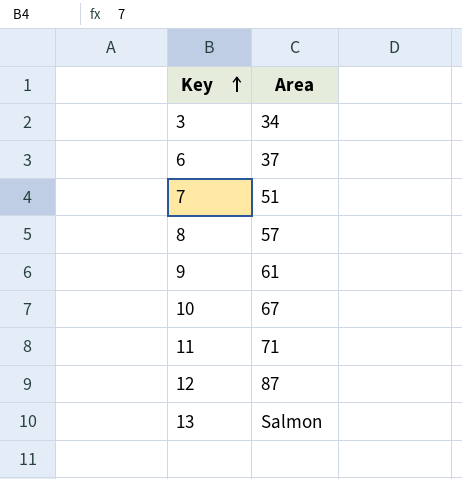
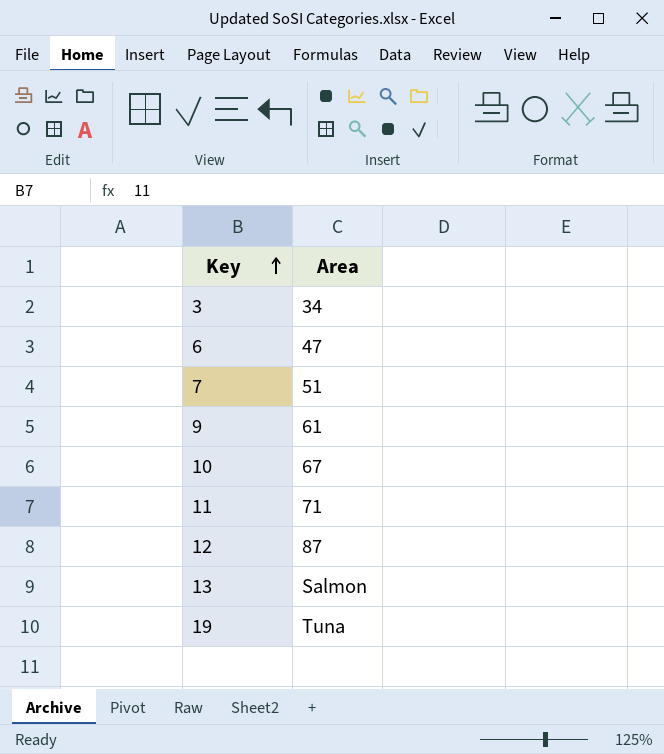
row 8: 57 -> none
6 | Area: 37 -> 47
row 19: none -> Tuna

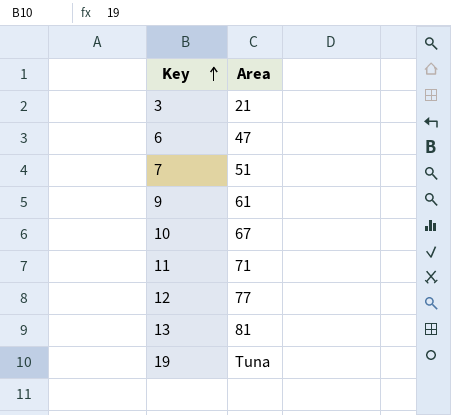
3 | Area: 34 -> 21
12 | Area: 87 -> 77
13 | Area: Salmon -> 81

